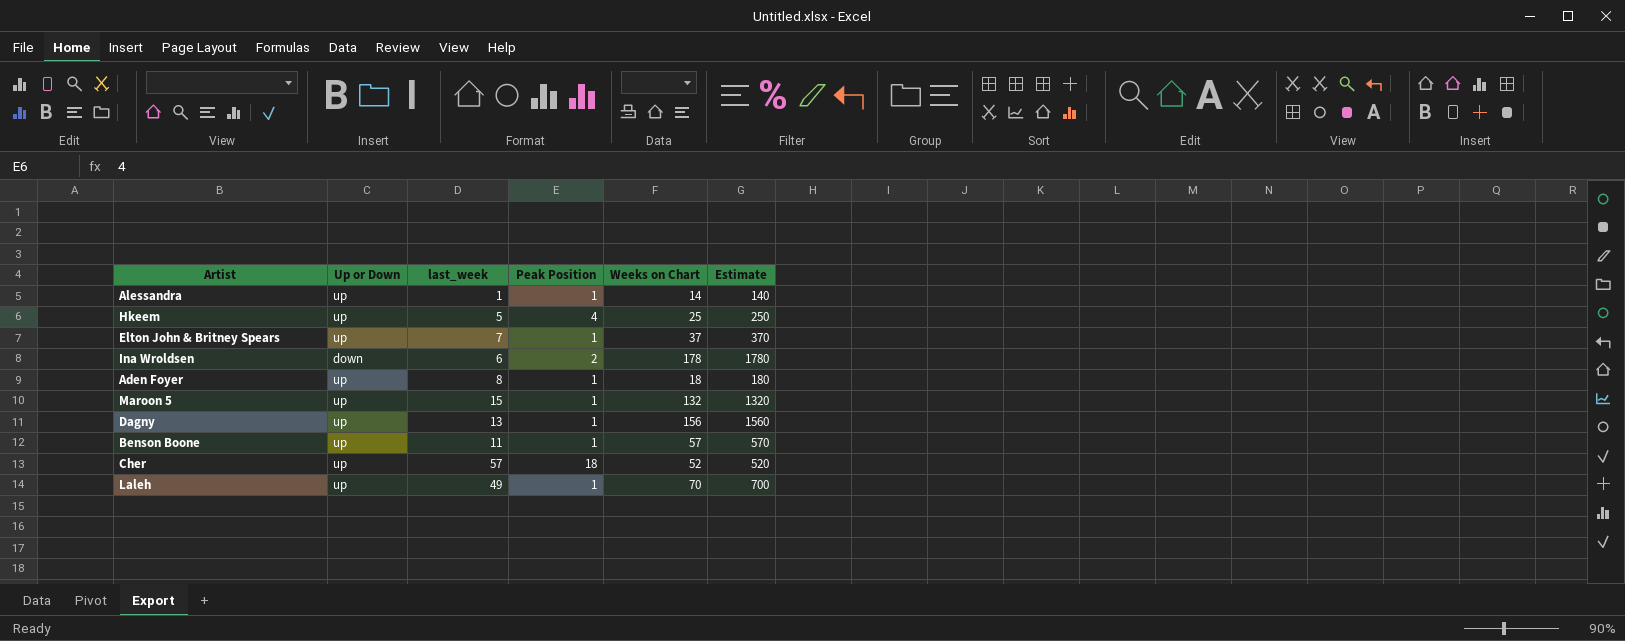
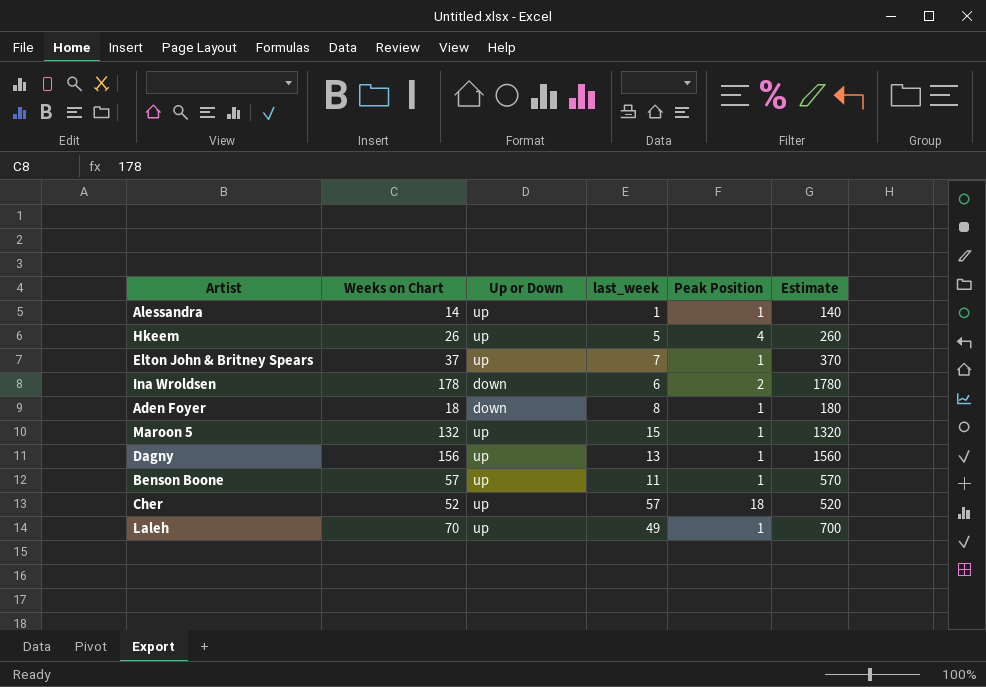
column Weeks on Chart | position: 5 -> 2
Hkeem | Weeks on Chart: 25 -> 26
Hkeem | Estimate: 250 -> 260
Aden Foyer | Up or Down: up -> down

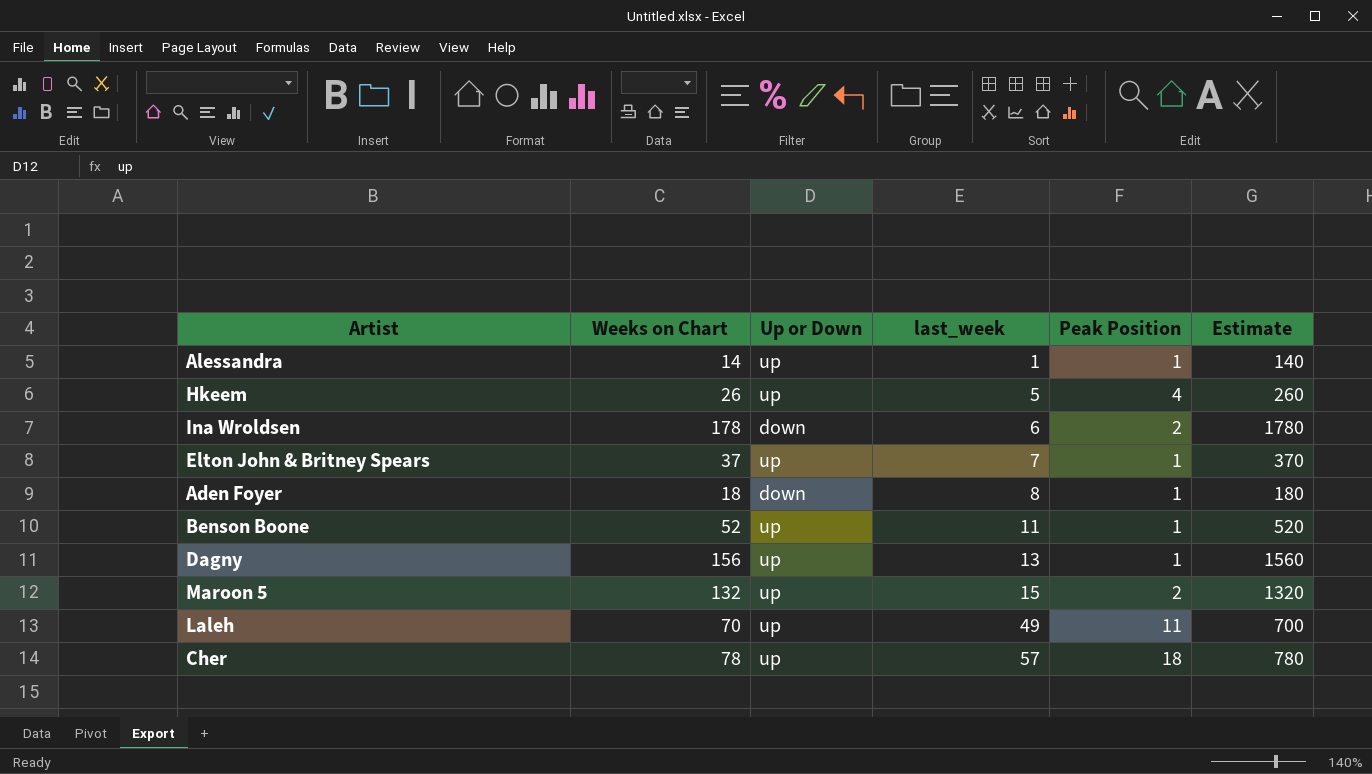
row order: none -> last_week ascending
Benson Boone | Weeks on Chart: 57 -> 52
Benson Boone | Estimate: 570 -> 520
Maroon 5 | Peak Position: 1 -> 2
Laleh | Peak Position: 1 -> 11
Cher | Weeks on Chart: 52 -> 78
Cher | Estimate: 520 -> 780

